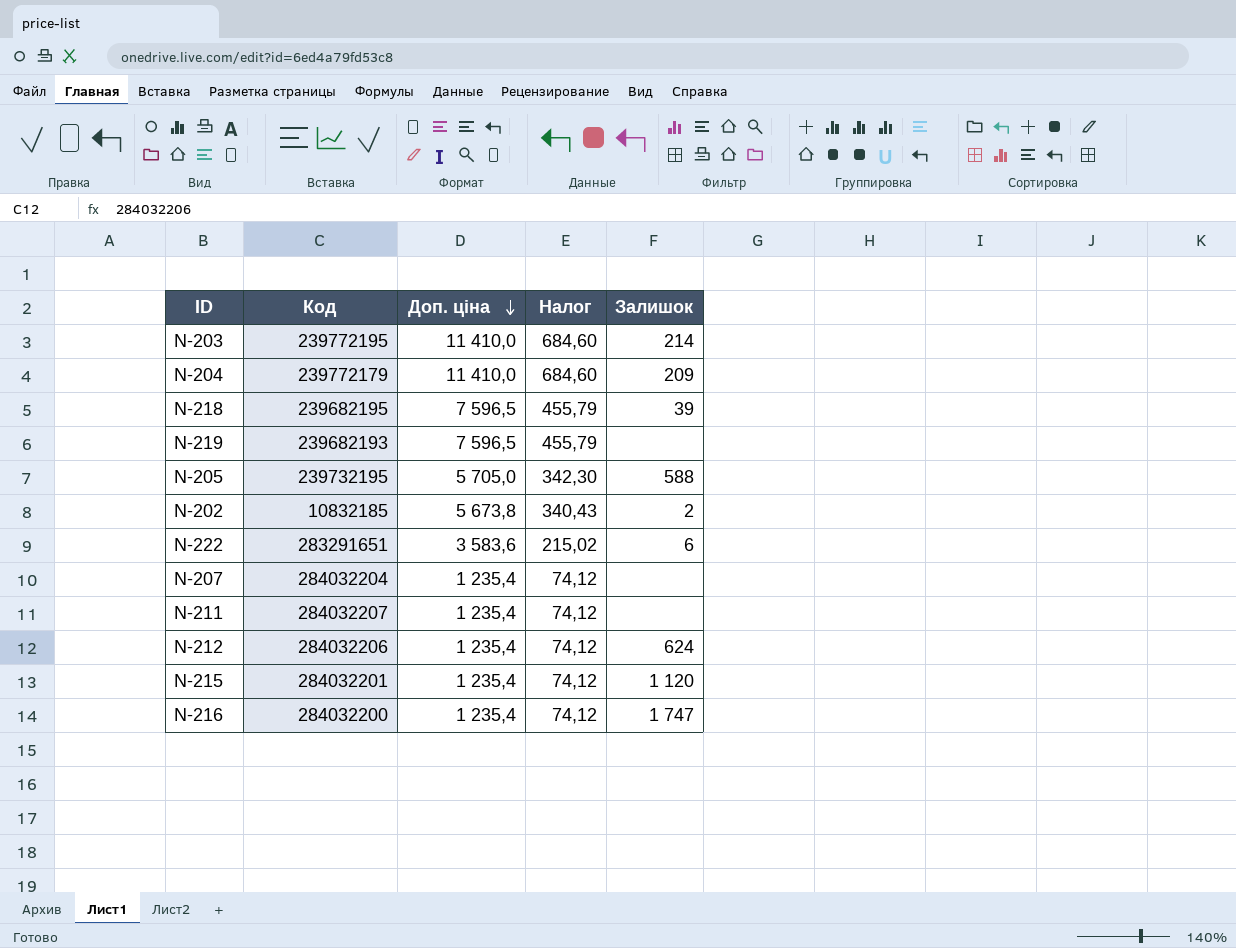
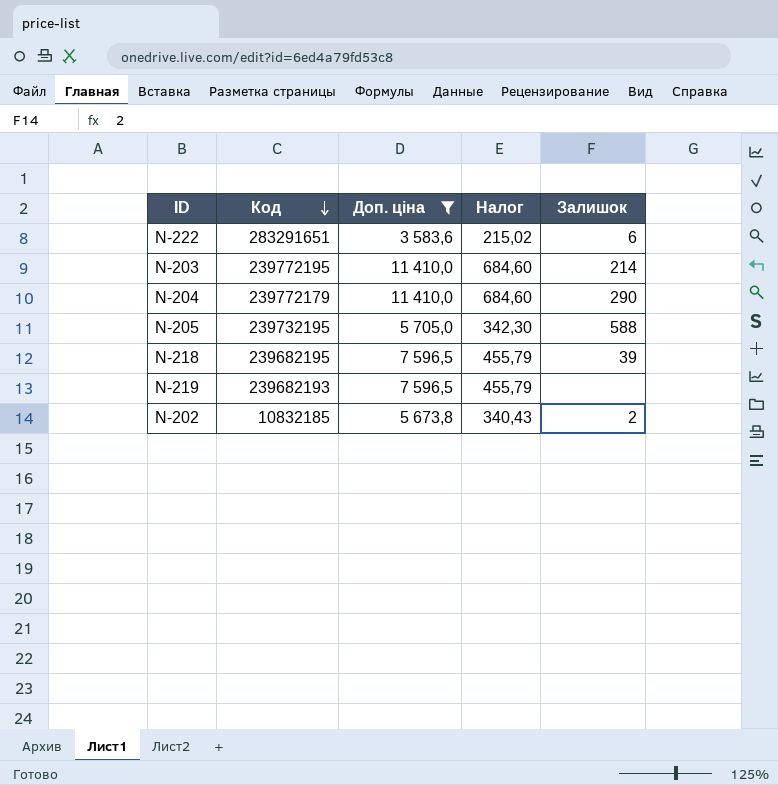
filter: none -> Доп. ціна != 1 235,4
row order: Доп. ціна descending -> Код descending
N-204 | Залишок: 209 -> 290

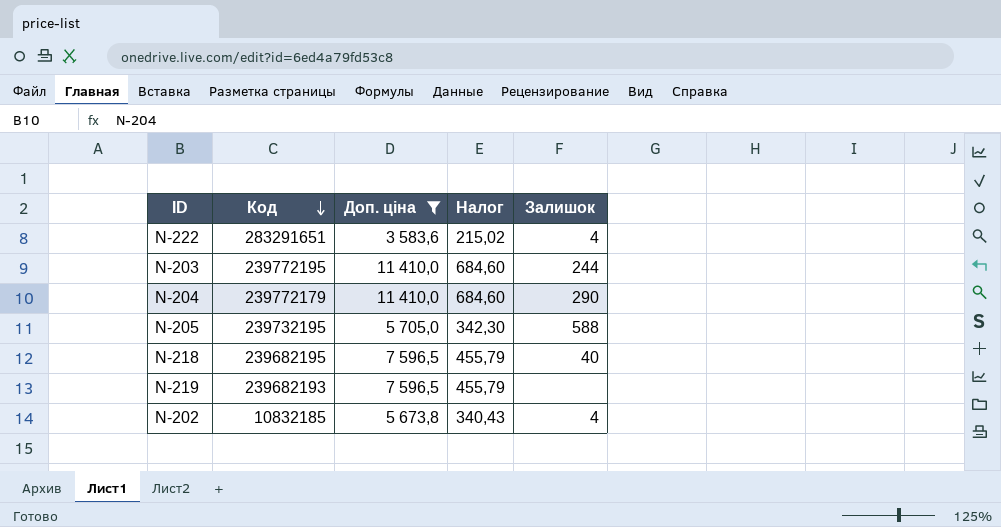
N-222 | Залишок: 6 -> 4
N-203 | Залишок: 214 -> 244
N-218 | Залишок: 39 -> 40
N-202 | Залишок: 2 -> 4

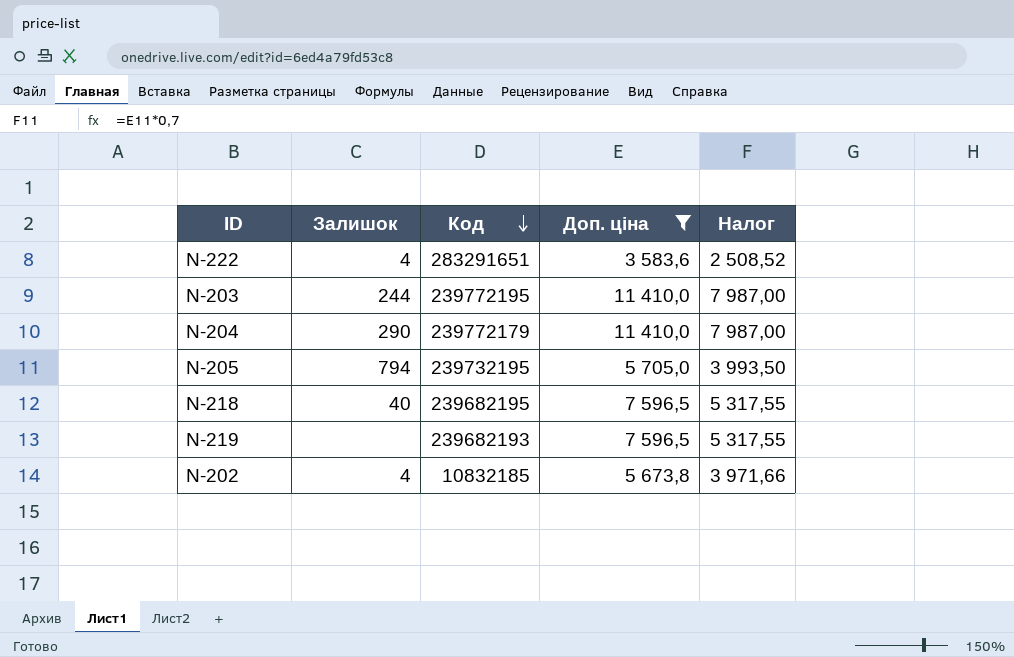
column Залишок | position: 5 -> 2
column Налог | formula: [Доп. ціна] * 0,06 -> [Доп. ціна] * 0,7
N-205 | Залишок: 588 -> 794

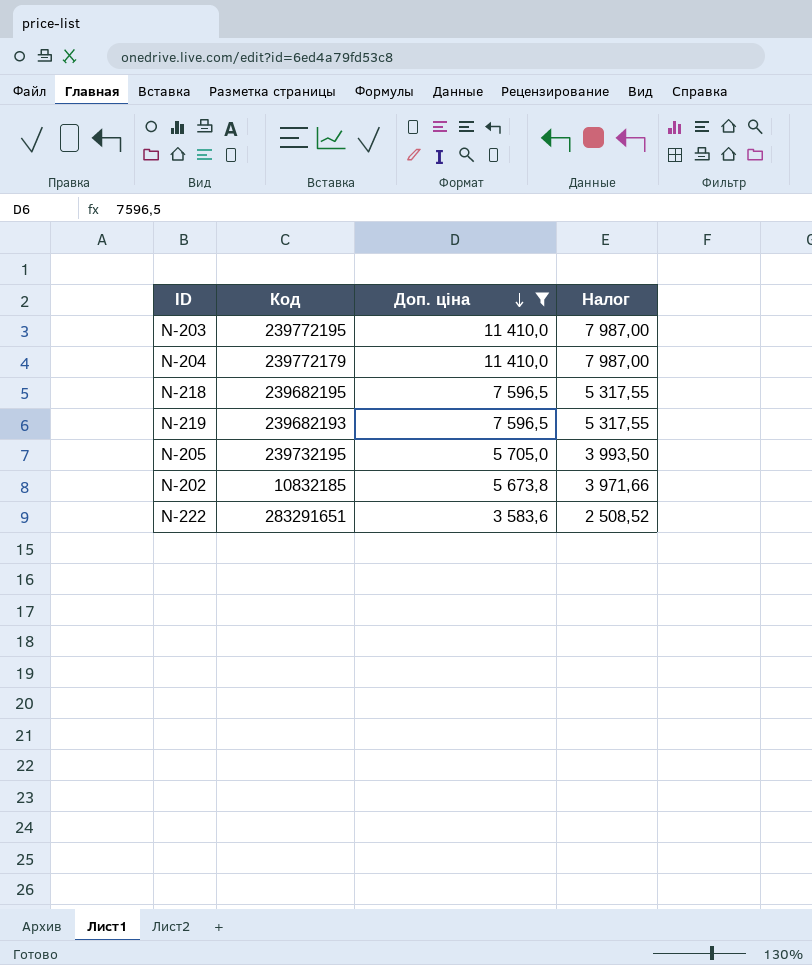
row order: Код descending -> Доп. ціна descending
column Залишок | position: 2 -> none

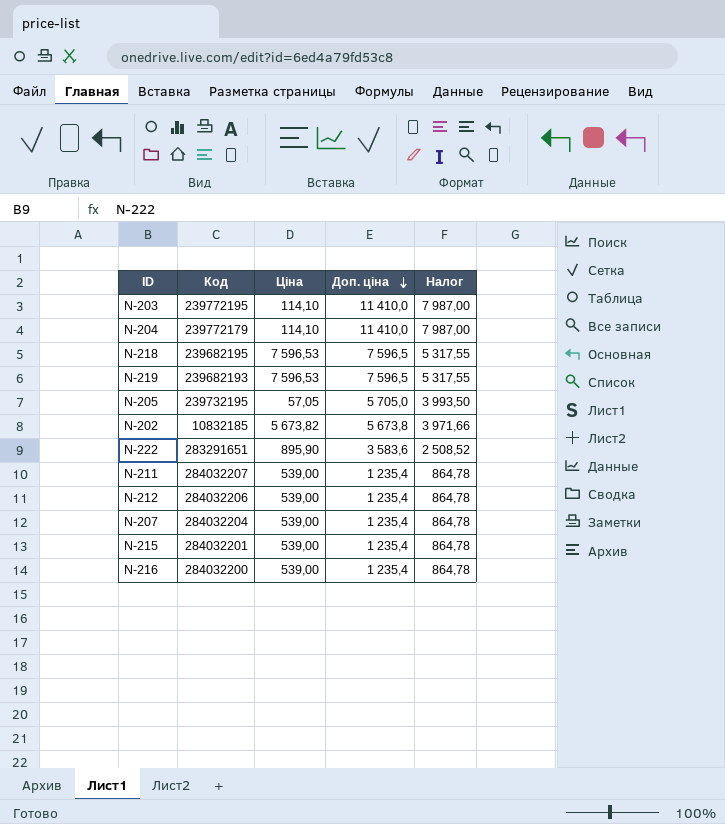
filter: Доп. ціна != 1 235,4 -> none
column Ціна | position: none -> 3

